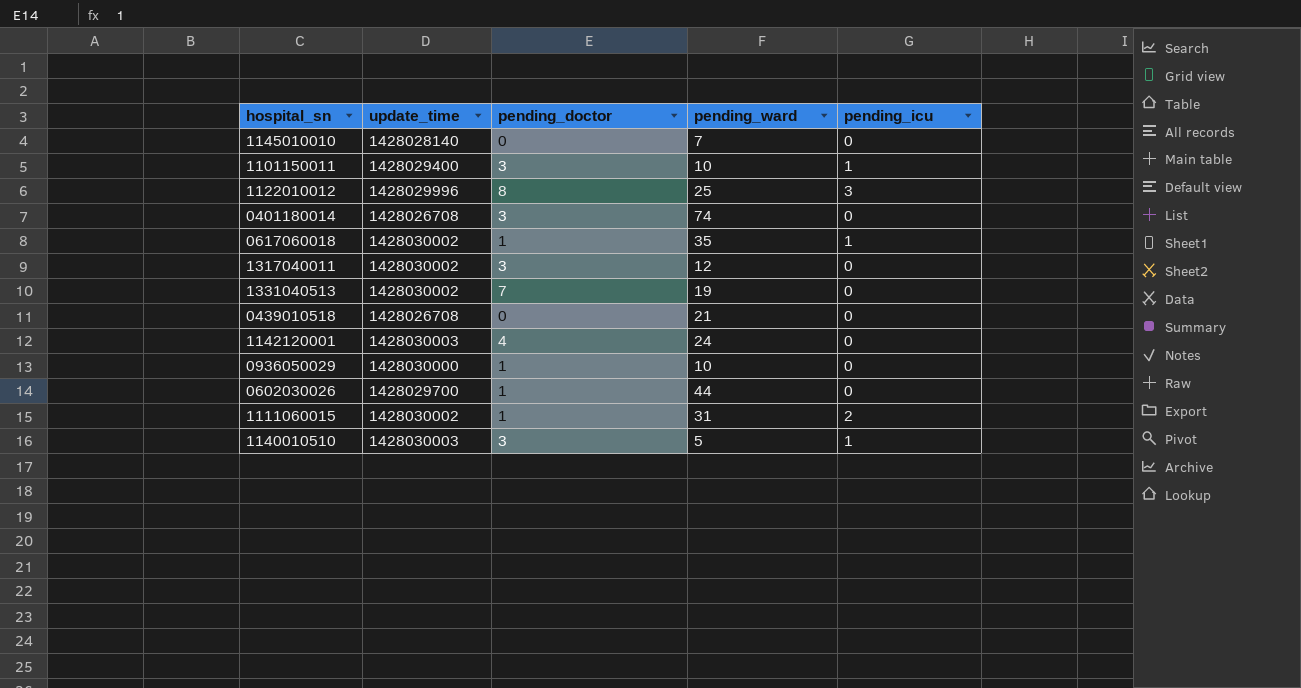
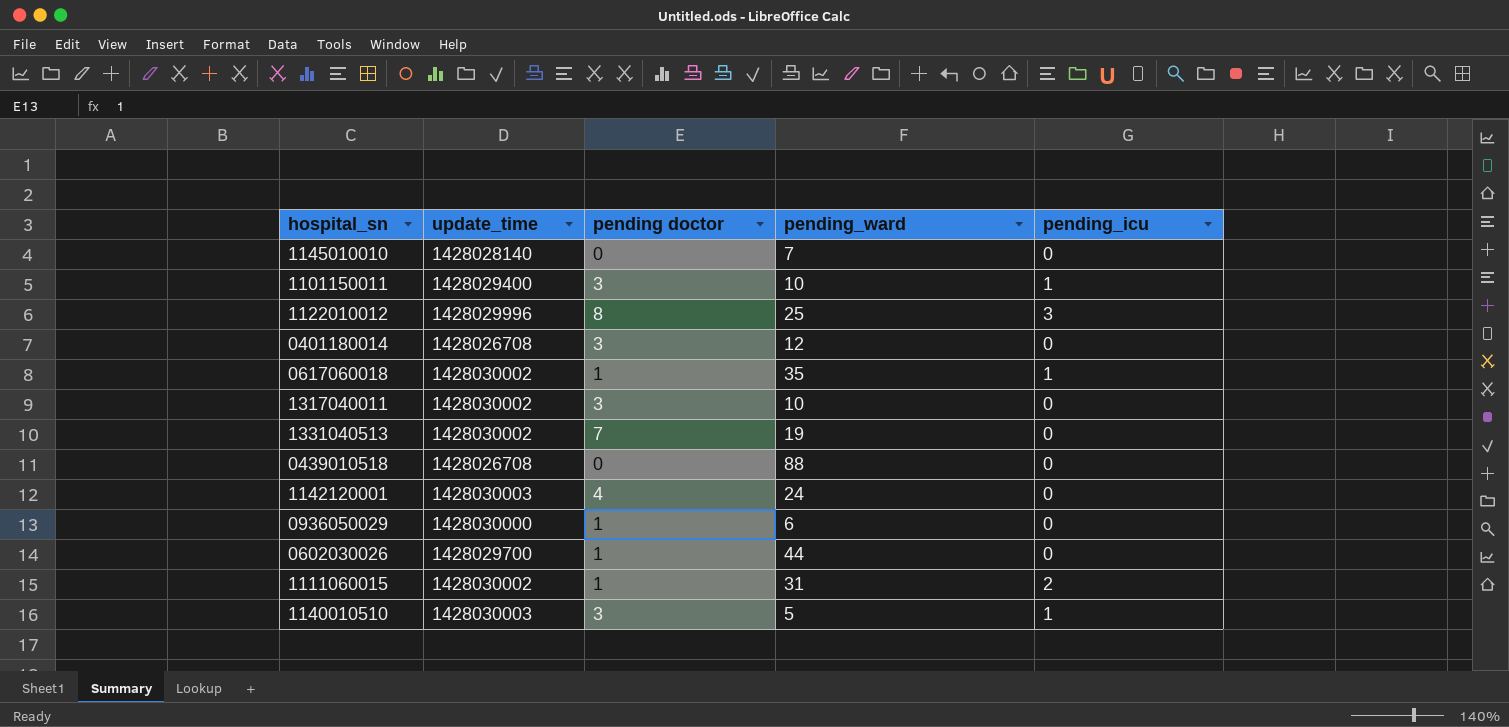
column name: pending_doctor -> pending doctor
0401180014 | pending_ward: 74 -> 12
1317040011 | pending_ward: 12 -> 10
0439010518 | pending_ward: 21 -> 88
0936050029 | pending_ward: 10 -> 6

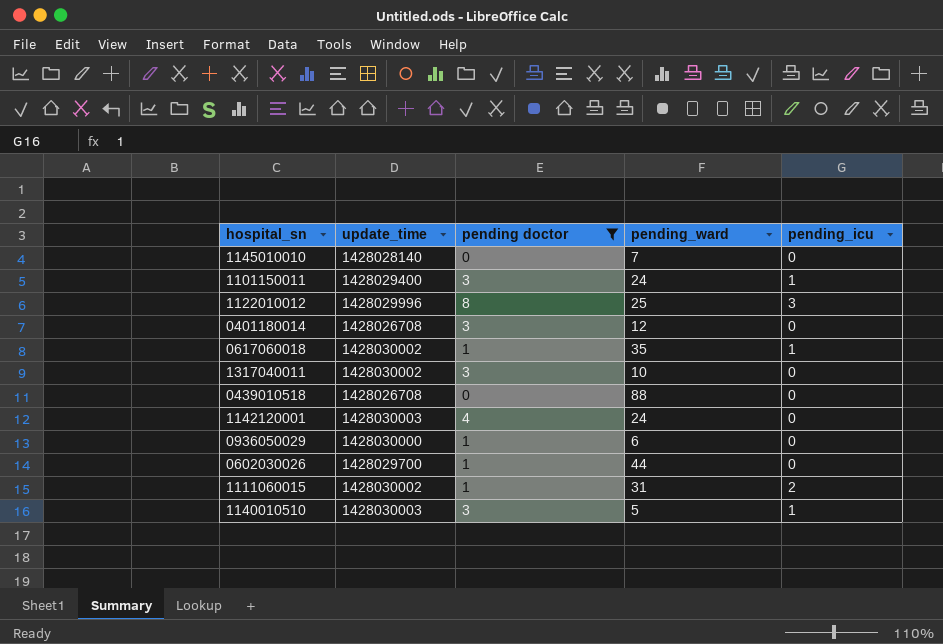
filter: none -> pending doctor != 7
1101150011 | pending_ward: 10 -> 24

